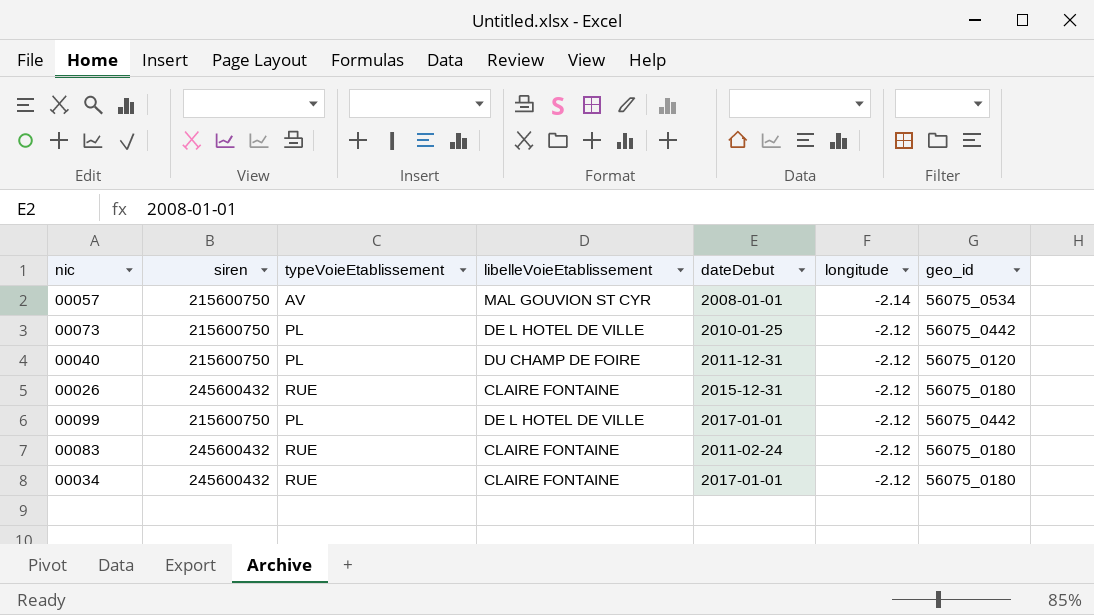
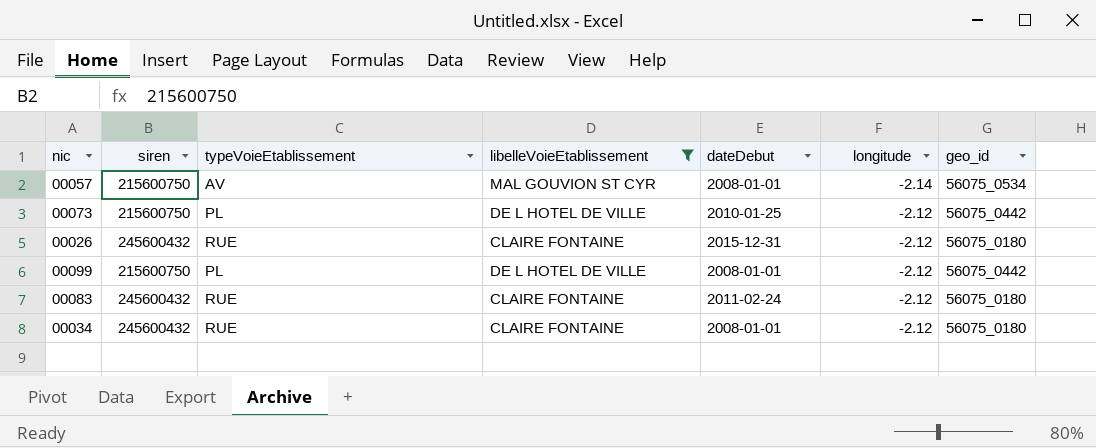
filter: none -> libelleVoieEtablissement != DU CHAMP DE FOIRE
00099 | dateDebut: 2017-01-01 -> 2008-01-01
00034 | dateDebut: 2017-01-01 -> 2008-01-01

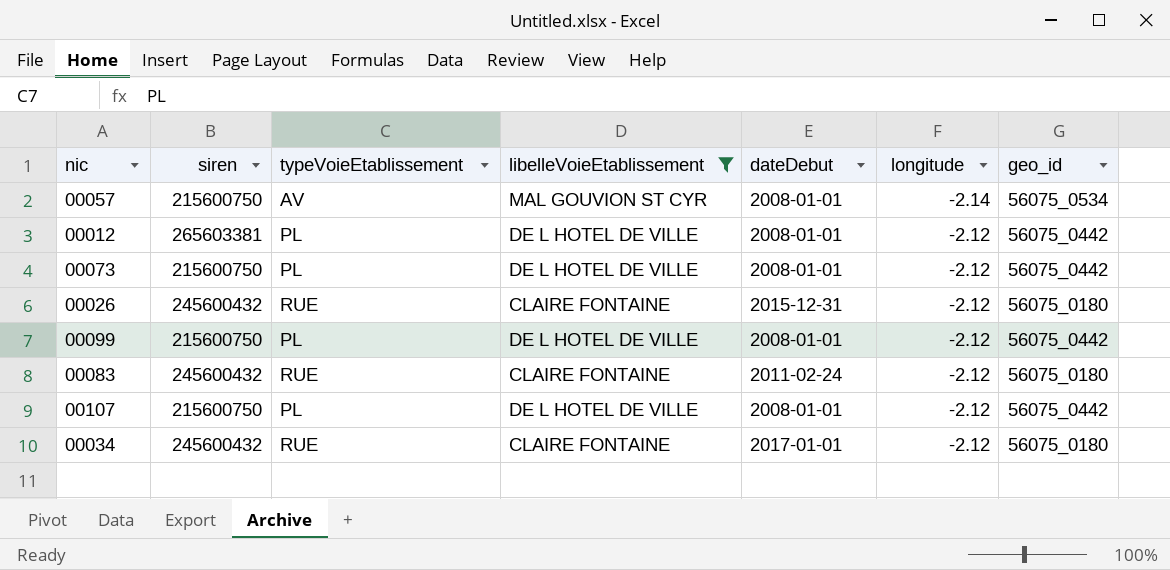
row 00012: none -> 265603381 | PL | DE L HOTEL DE VILLE | 2008-01-01 | -2.12 | 56075_0442
00073 | dateDebut: 2010-01-25 -> 2008-01-01
row 00107: none -> 215600750 | PL | DE L HOTEL DE VILLE | 2008-01-01 | -2.12 | 56075_0442
00034 | dateDebut: 2008-01-01 -> 2017-01-01

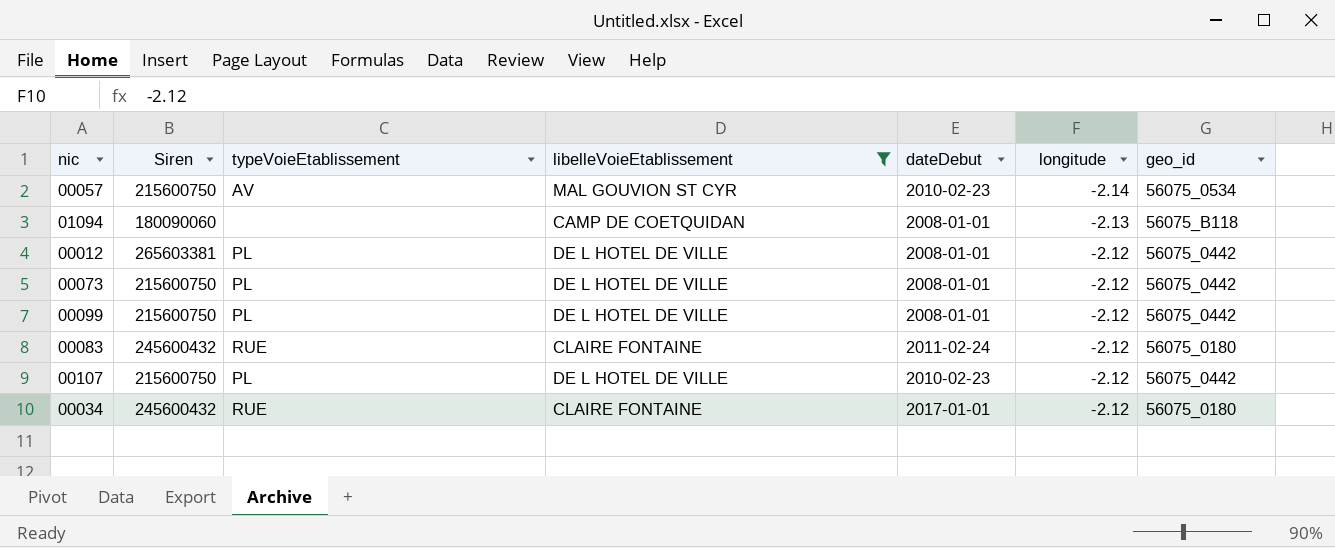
column name: siren -> Siren
row 00026: 245600432 | RUE | CLAIRE FONTAINE | 2015-12-31 | -2.12 | 56075_0180 -> none
00057 | dateDebut: 2008-01-01 -> 2010-02-23
row 01094: none -> 180090060 | none | CAMP DE COETQUIDAN | 2008-01-01 | -2.13 | 56075_B118
00107 | dateDebut: 2008-01-01 -> 2010-02-23

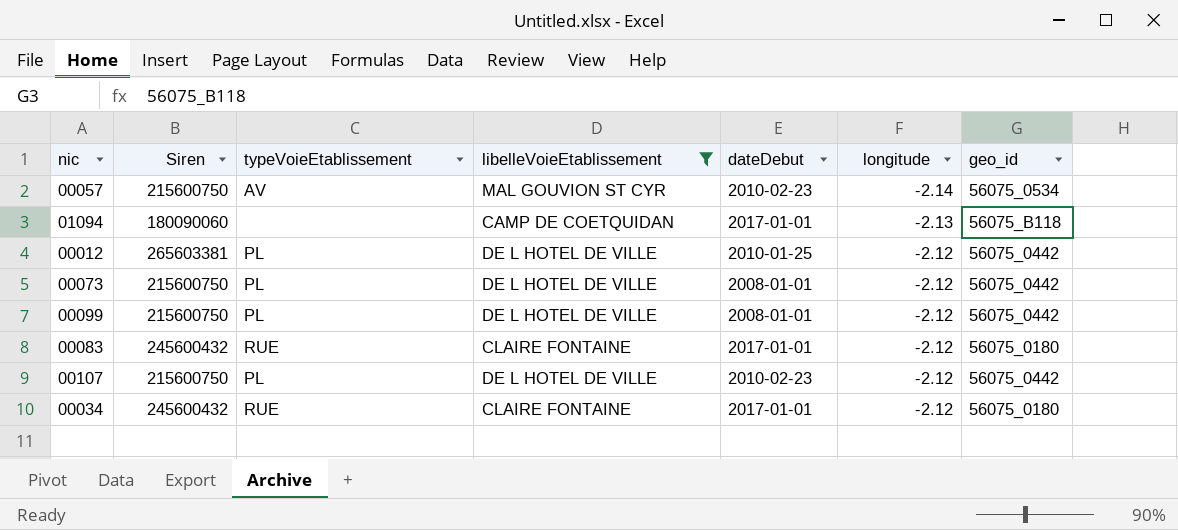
01094 | dateDebut: 2008-01-01 -> 2017-01-01
00012 | dateDebut: 2008-01-01 -> 2010-01-25
00083 | dateDebut: 2011-02-24 -> 2017-01-01

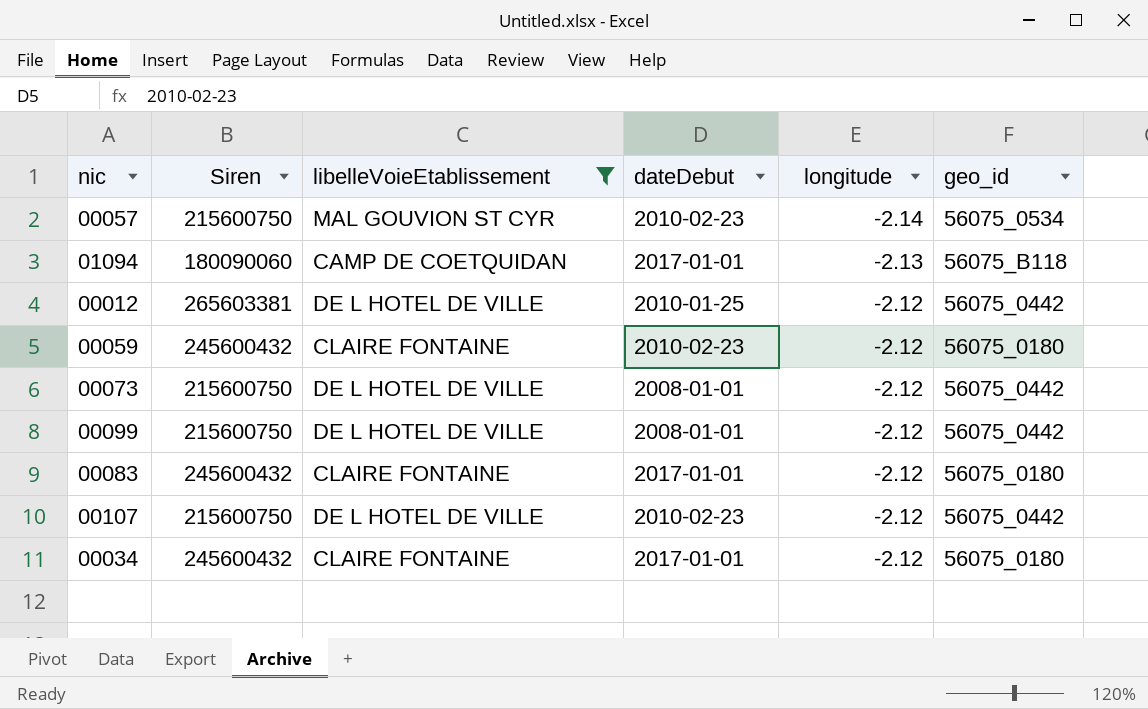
column typeVoieEtablissement | position: 3 -> none
row 00059: none -> 245600432 | CLAIRE FONTAINE | 2010-02-23 | -2.12 | 56075_0180

